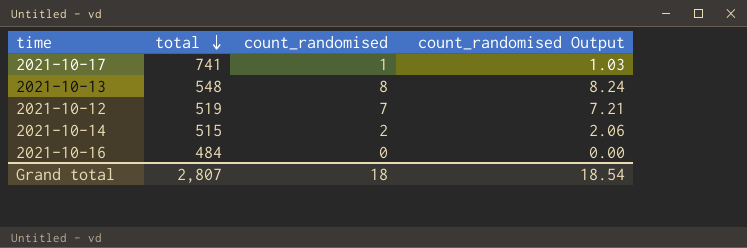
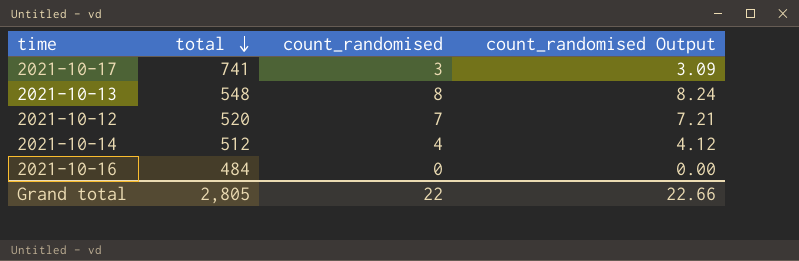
2021-10-17 | count_randomised: 1 -> 3
2021-10-17 | count_randomised Output: 1.03 -> 3.09
2021-10-12 | total: 519 -> 520
2021-10-14 | total: 515 -> 512
2021-10-14 | count_randomised: 2 -> 4
2021-10-14 | count_randomised Output: 2.06 -> 4.12
Grand total | total: 2,807 -> 2,805
Grand total | count_randomised: 18 -> 22
Grand total | count_randomised Output: 18.54 -> 22.66

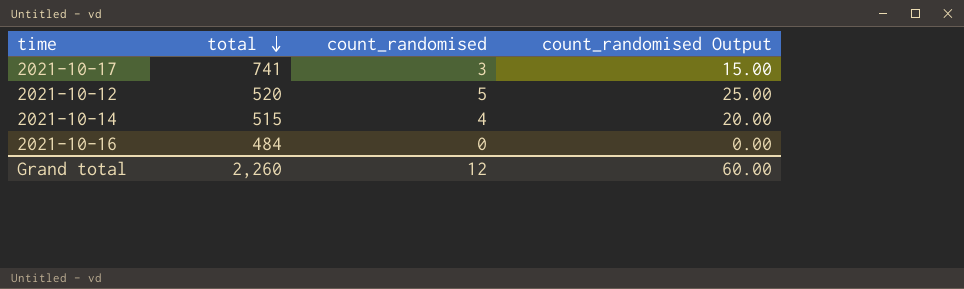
column count_randomised Output | formula: [count_randomised] * 1.03 -> [count_randomised] * 5
row 2021-10-13: 548 | 8 | 8.24 -> none
2021-10-12 | count_randomised: 7 -> 5
2021-10-14 | total: 512 -> 515
Grand total | total: 2,805 -> 2,260
Grand total | count_randomised: 22 -> 12
Grand total | count_randomised Output: 22.66 -> 60.00

